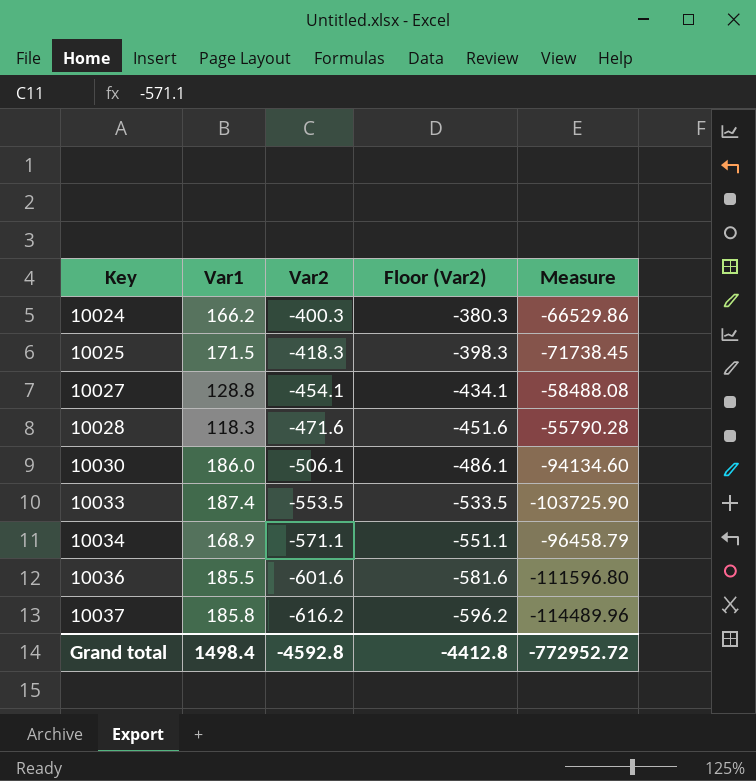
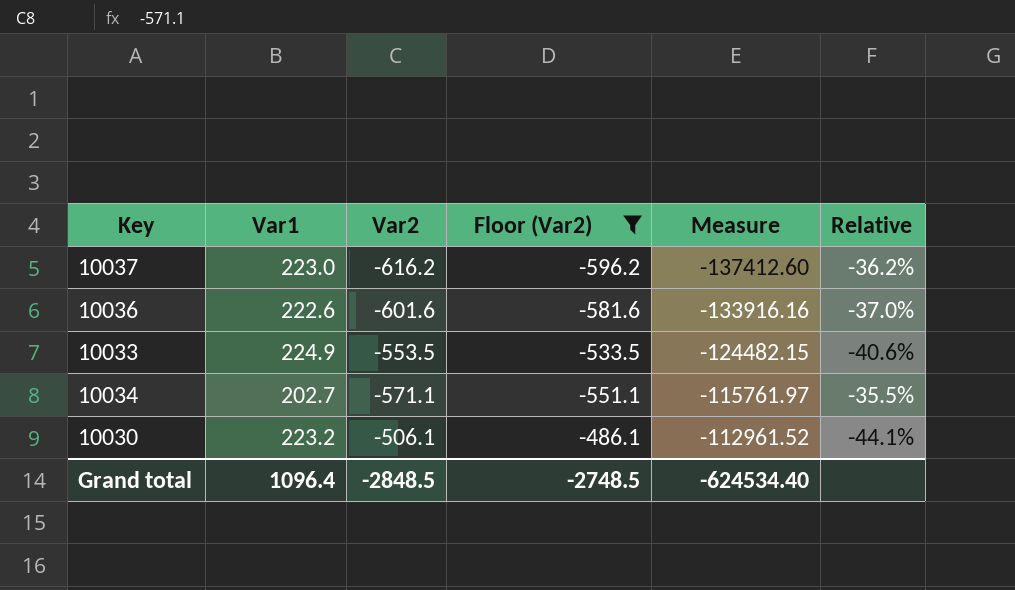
filter: none -> Floor (Var2) <= -486.1
row order: Key ascending -> Measure ascending
column Relative | formula: none -> [Var1] / [Var2]
10037 | Var1: 185.8 -> 223.0
10037 | Measure: -114489.96 -> -137412.60
10036 | Var1: 185.5 -> 222.6
10036 | Measure: -111596.80 -> -133916.16
10033 | Var1: 187.4 -> 224.9
10033 | Measure: -103725.90 -> -124482.15
10034 | Var1: 168.9 -> 202.7
10034 | Measure: -96458.79 -> -115761.97
10030 | Var1: 186.0 -> 223.2
10030 | Measure: -94134.60 -> -112961.52
Grand total | Var1: 1498.4 -> 1096.4
Grand total | Var2: -4592.8 -> -2848.5
Grand total | Floor (Var2): -4412.8 -> -2748.5
Grand total | Measure: -772952.72 -> -624534.40

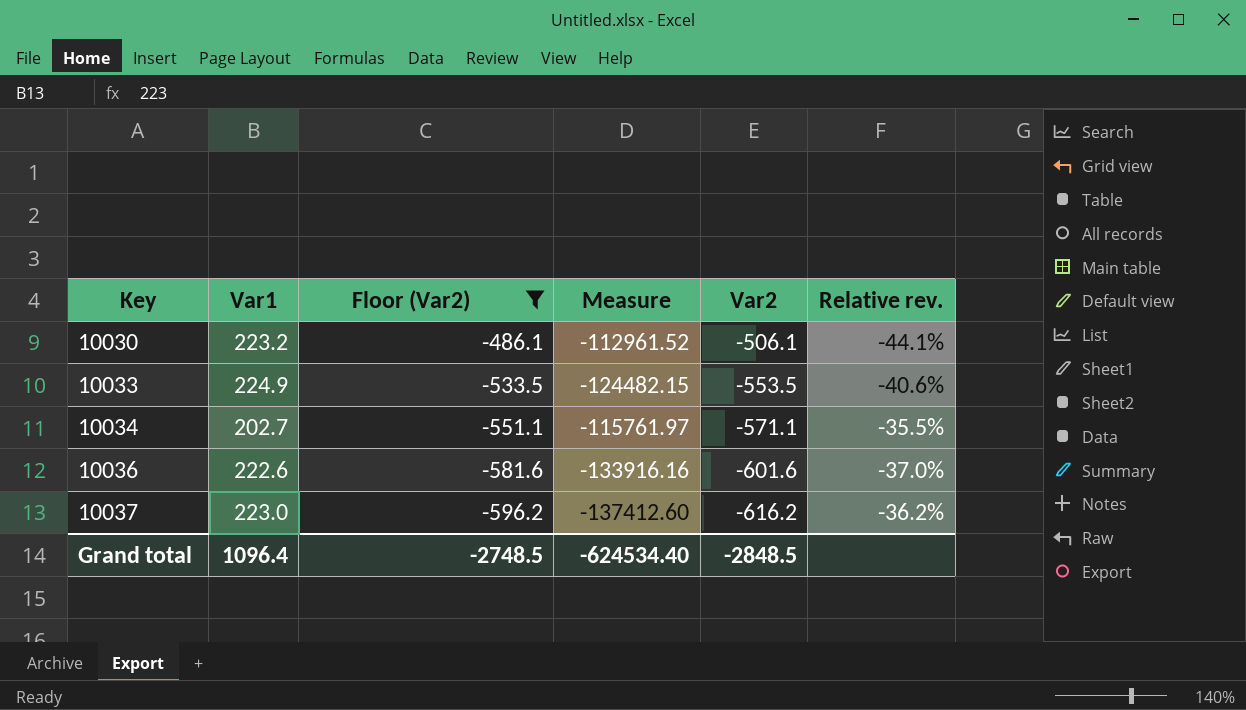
row order: Measure ascending -> Key ascending
column Var2 | position: 3 -> 5
column name: Relative -> Relative rev.

